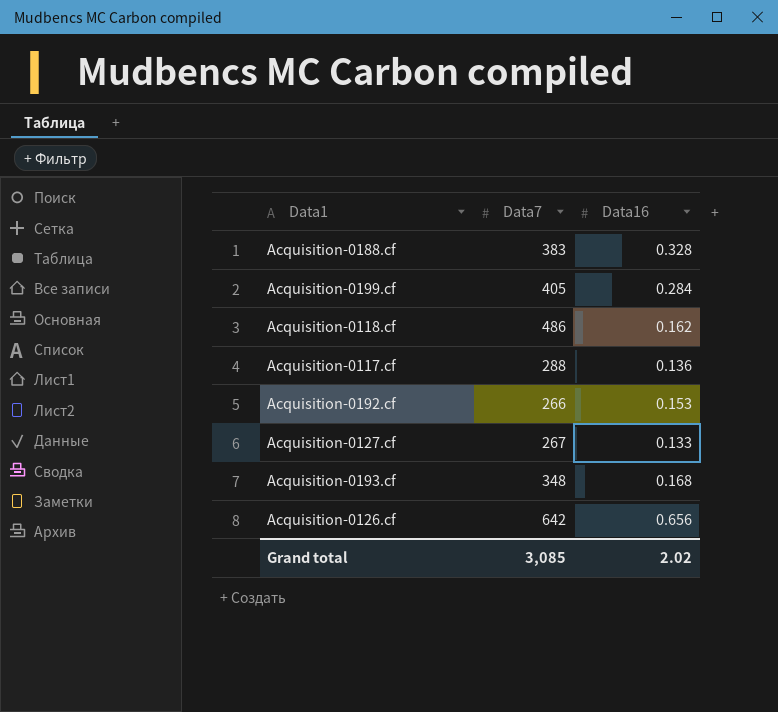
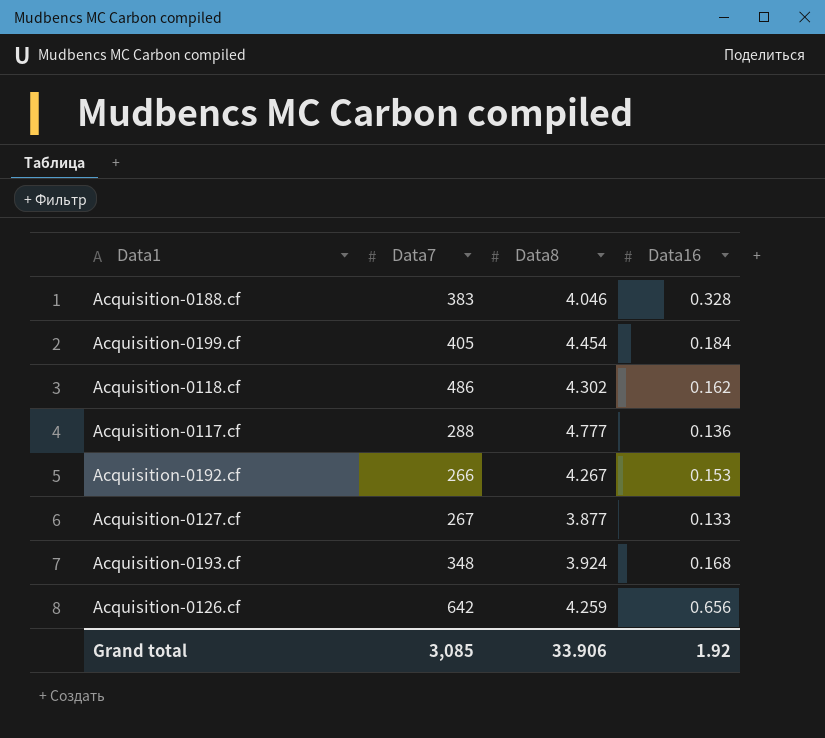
column Data8 | position: none -> 3
Acquisition-0199.cf | Data16: 0.284 -> 0.184
Grand total | Data16: 2.02 -> 1.92

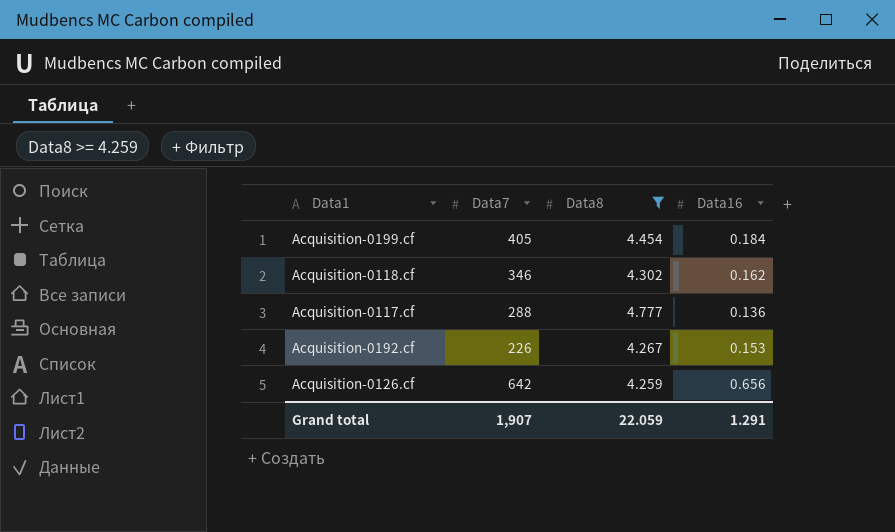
filter: none -> Data8 >= 4.259
Acquisition-0118.cf | Data7: 486 -> 346
Acquisition-0192.cf | Data7: 266 -> 226
Grand total | Data7: 3,085 -> 1,907
Grand total | Data8: 33.906 -> 22.059
Grand total | Data16: 1.92 -> 1.291

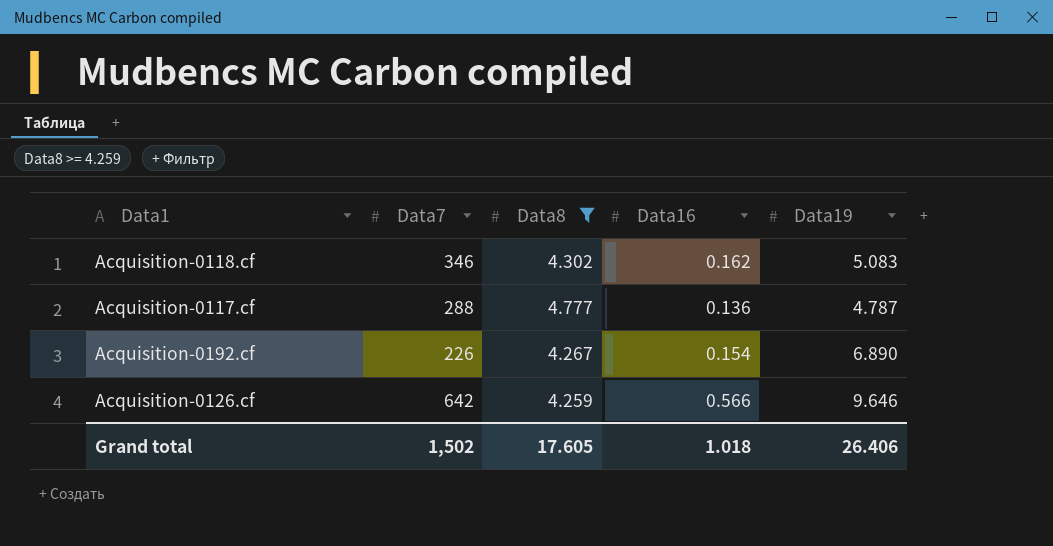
column Data19 | position: none -> 5
row Acquisition-0199.cf: 405 | 4.454 | 0.184 -> none
Acquisition-0192.cf | Data16: 0.153 -> 0.154
Acquisition-0126.cf | Data16: 0.656 -> 0.566
Grand total | Data7: 1,907 -> 1,502
Grand total | Data8: 22.059 -> 17.605
Grand total | Data16: 1.291 -> 1.018

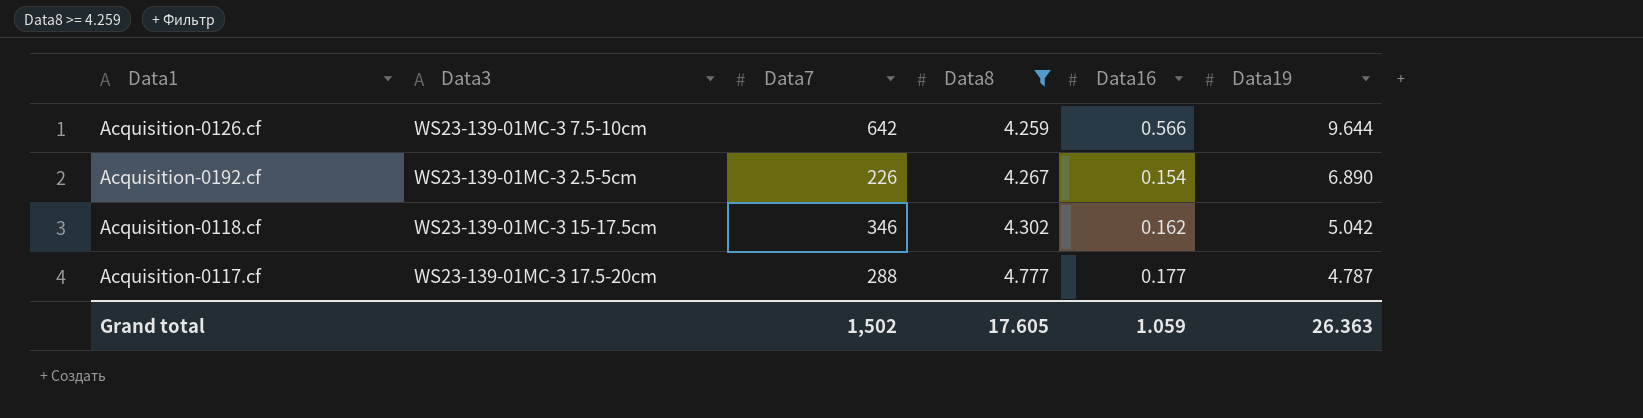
row order: none -> Data8 ascending
column Data3 | position: none -> 2
Acquisition-0126.cf | Data19: 9.646 -> 9.644
Acquisition-0118.cf | Data19: 5.083 -> 5.042
Acquisition-0117.cf | Data16: 0.136 -> 0.177
Grand total | Data16: 1.018 -> 1.059
Grand total | Data19: 26.406 -> 26.363

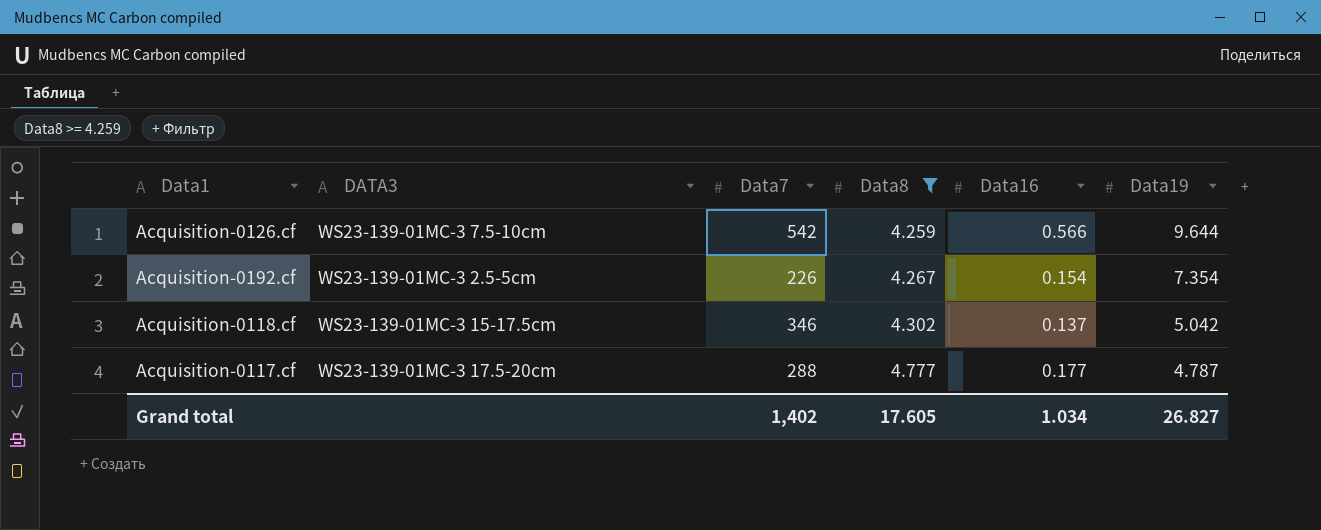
column name: Data3 -> DATA3
Acquisition-0126.cf | Data7: 642 -> 542
Acquisition-0192.cf | Data19: 6.890 -> 7.354
Acquisition-0118.cf | Data16: 0.162 -> 0.137
Grand total | Data7: 1,502 -> 1,402
Grand total | Data16: 1.059 -> 1.034
Grand total | Data19: 26.363 -> 26.827

